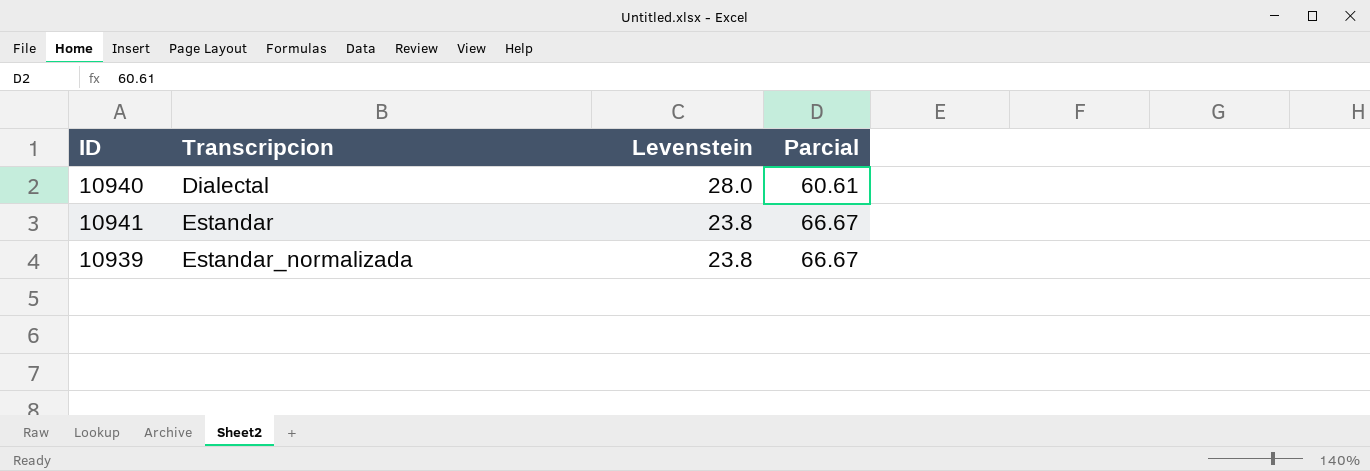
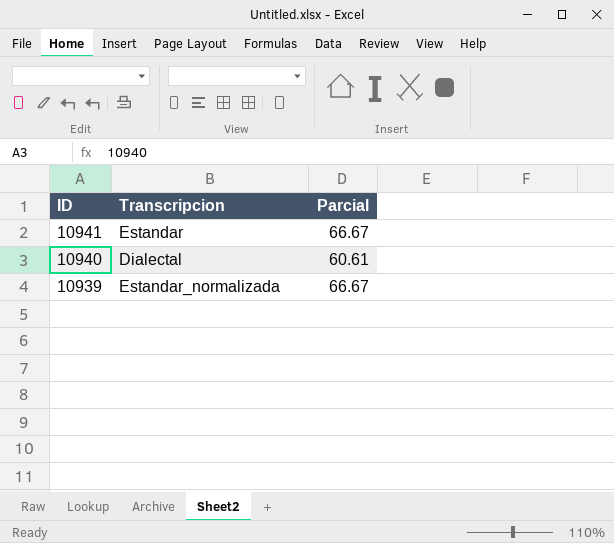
row order: Transcripcion ascending -> ID descending
column Levenstein | position: 3 -> none

